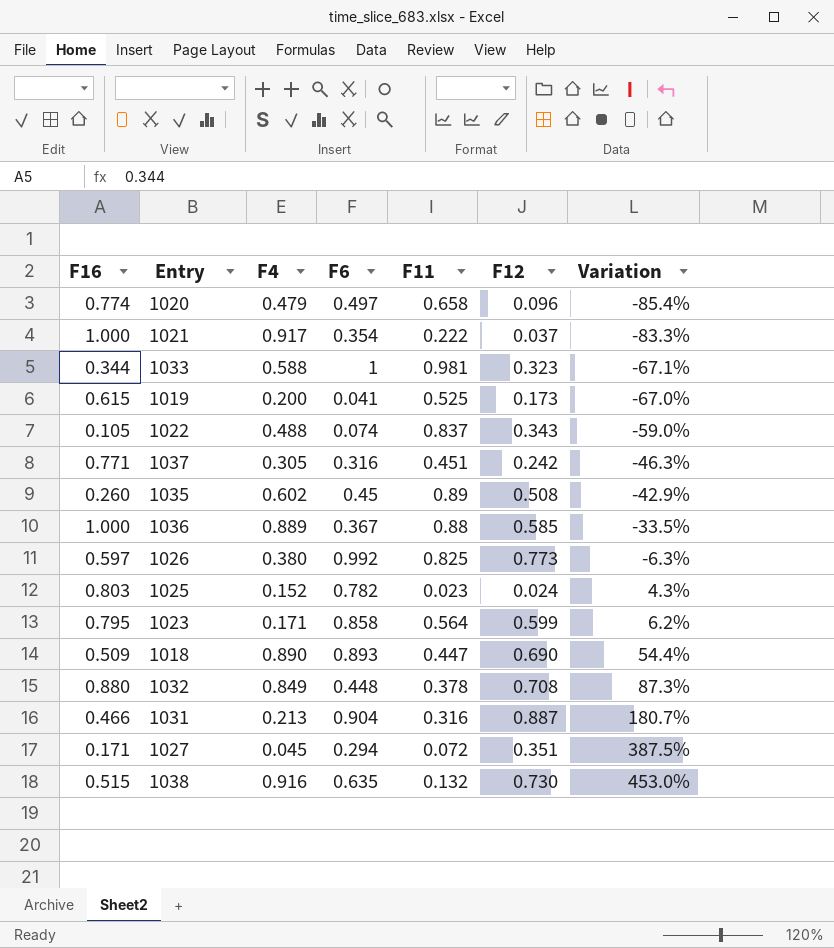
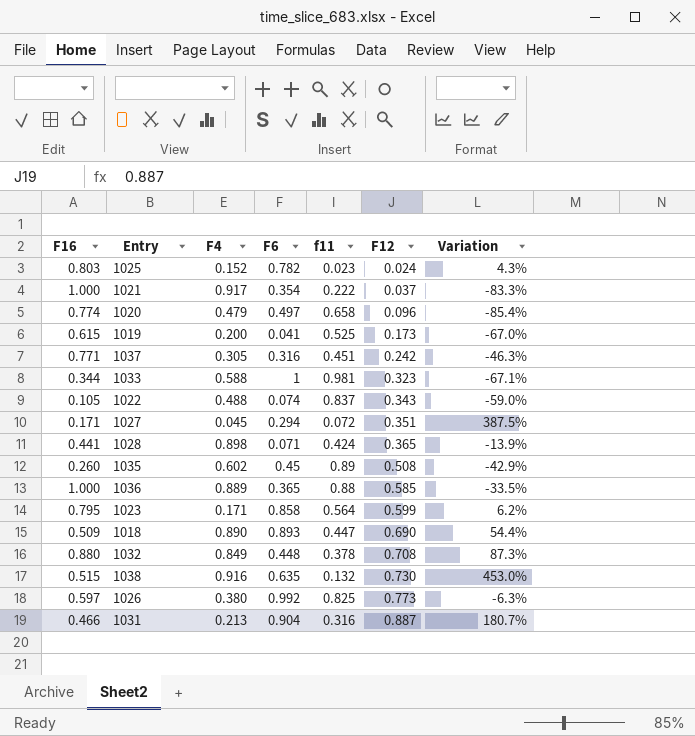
row order: Variation ascending -> F12 ascending
column name: F11 -> f11
row 1028: none -> 0.441 | 0.898 | 0.071 | 0.424 | 0.365 | -13.9%
1036 | F6: 0.367 -> 0.365

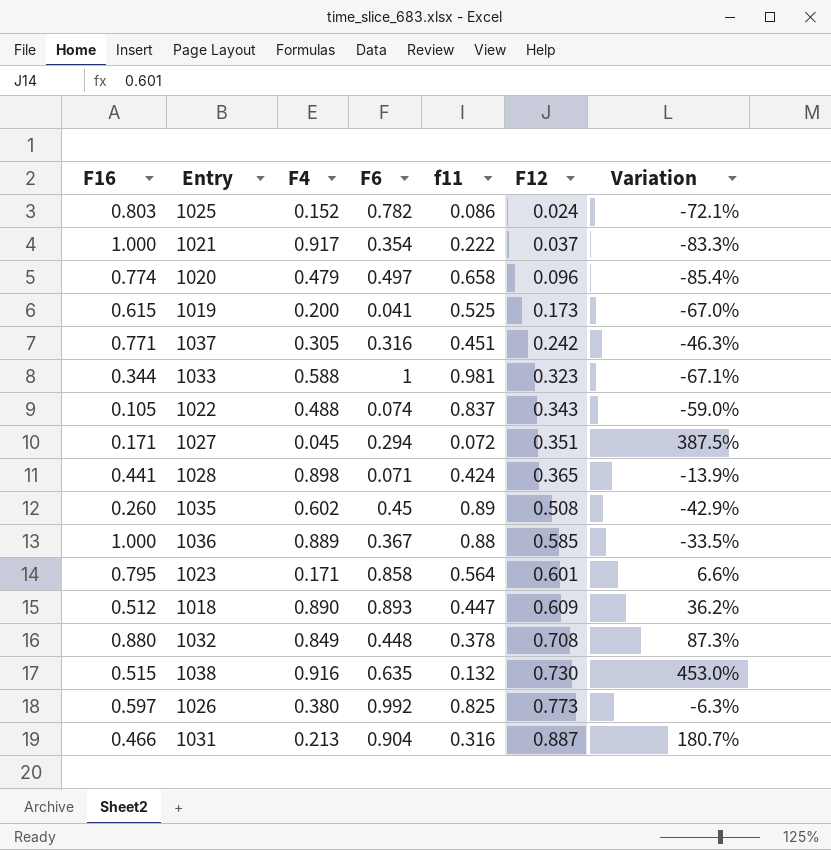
1025 | f11: 0.023 -> 0.086
1025 | Variation: 4.3% -> -72.1%
1036 | F6: 0.365 -> 0.367
1023 | F12: 0.599 -> 0.601
1023 | Variation: 6.2% -> 6.6%
1018 | F16: 0.509 -> 0.512
1018 | F12: 0.690 -> 0.609
1018 | Variation: 54.4% -> 36.2%

